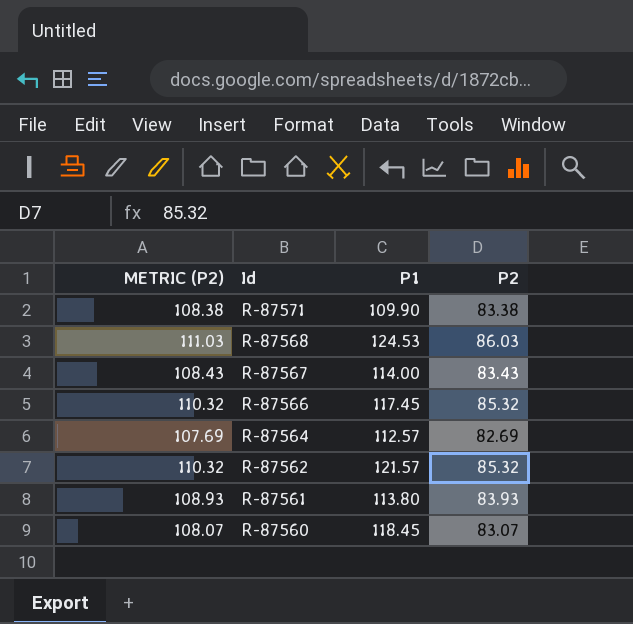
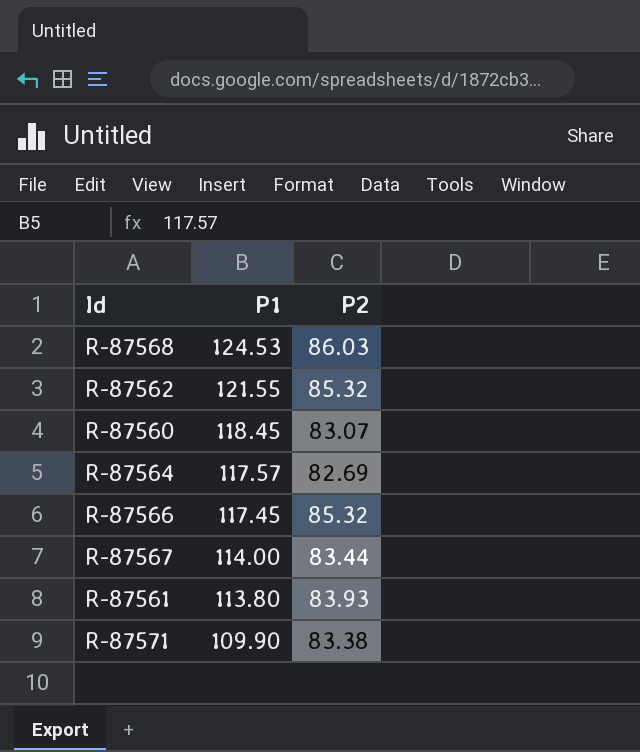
row order: Id descending -> P1 descending
column METRIC (P2) | formula: [P2] + 25 -> none
R-87562 | P1: 121.57 -> 121.55
R-87564 | P1: 112.57 -> 117.57
R-87567 | P2: 83.43 -> 83.44

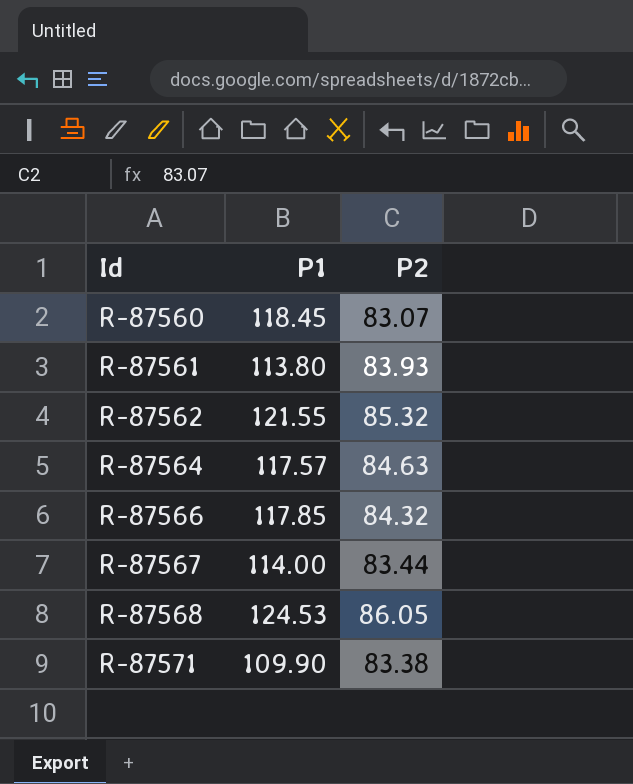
row order: P1 descending -> Id ascending
R-87564 | P2: 82.69 -> 84.63
R-87566 | P1: 117.45 -> 117.85
R-87566 | P2: 85.32 -> 84.32
R-87568 | P2: 86.03 -> 86.05

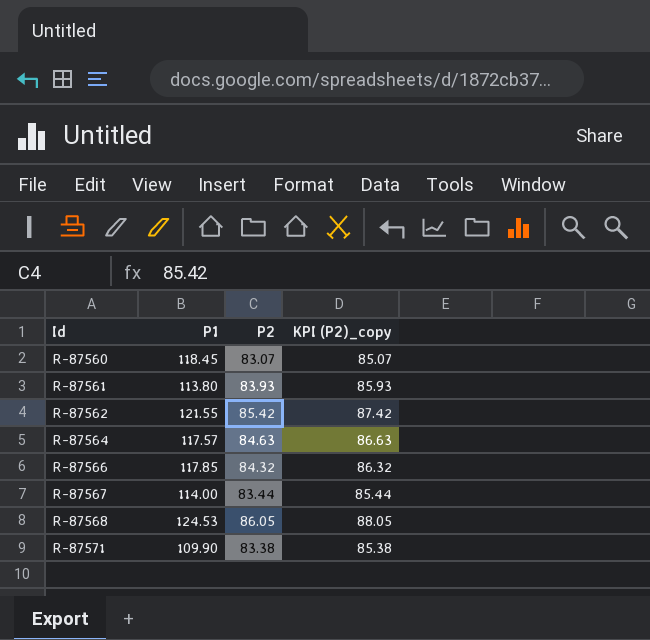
column KPI (P2)_copy | formula: none -> [P2] + 2
R-87562 | P2: 85.32 -> 85.42

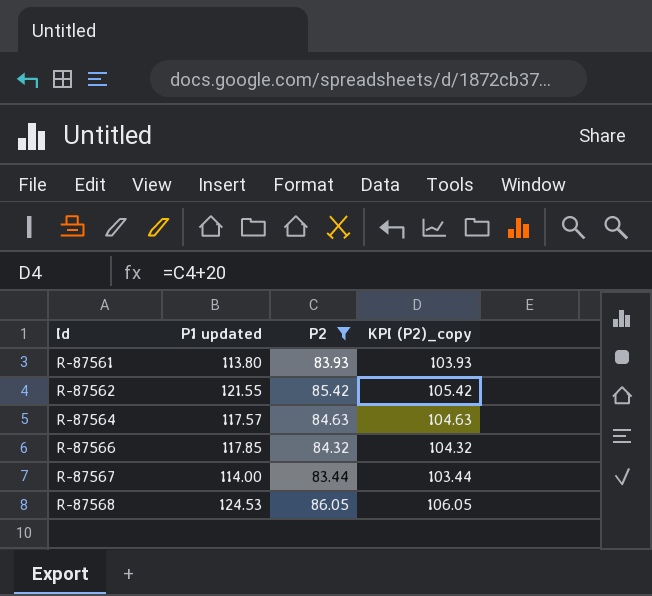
filter: none -> P2 >= 83.44
column name: P1 -> P1 updated
column KPI (P2)_copy | formula: [P2] + 2 -> [P2] + 20

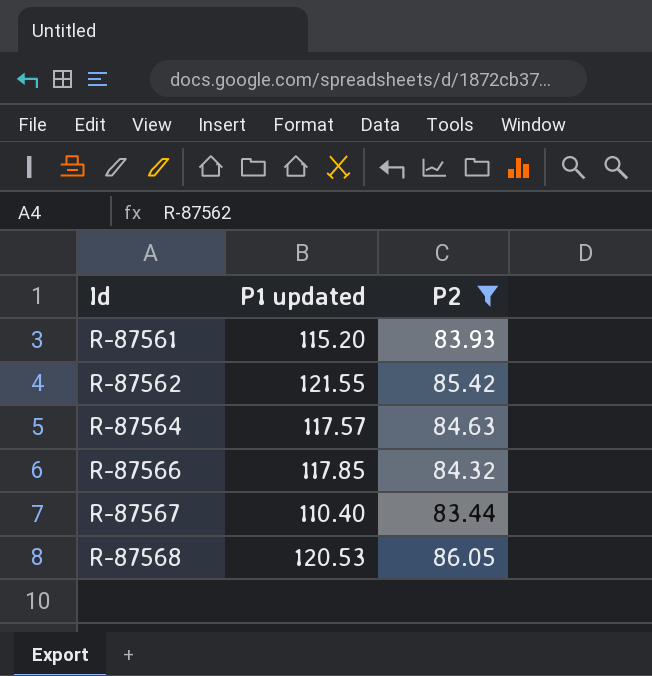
column KPI (P2)_copy | formula: [P2] + 20 -> none
R-87561 | P1 updated: 113.80 -> 115.20
R-87567 | P1 updated: 114.00 -> 110.40
R-87568 | P1 updated: 124.53 -> 120.53

